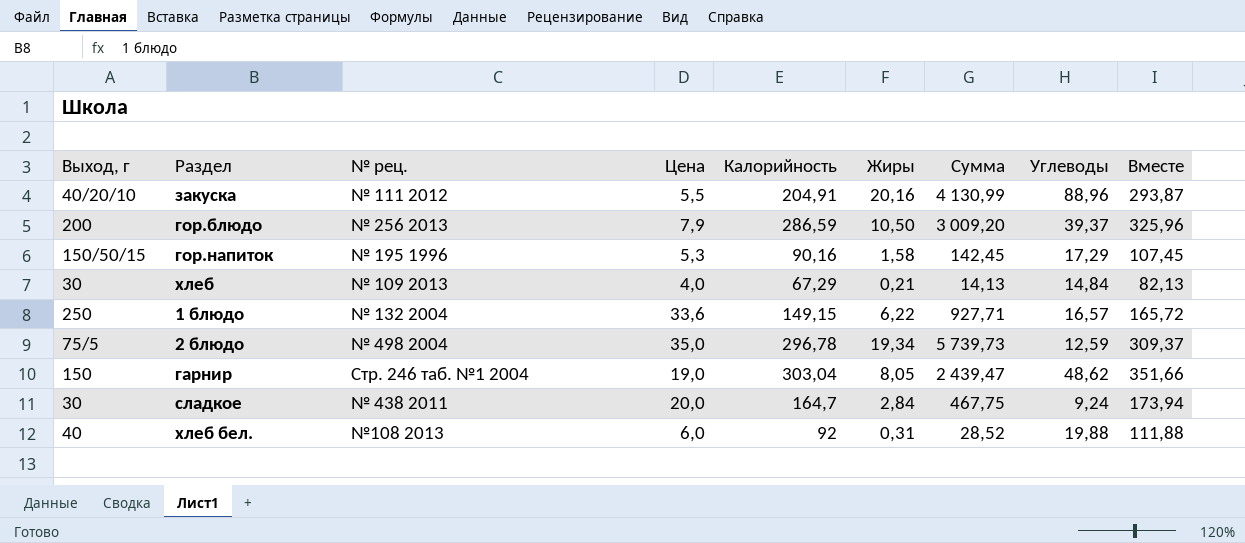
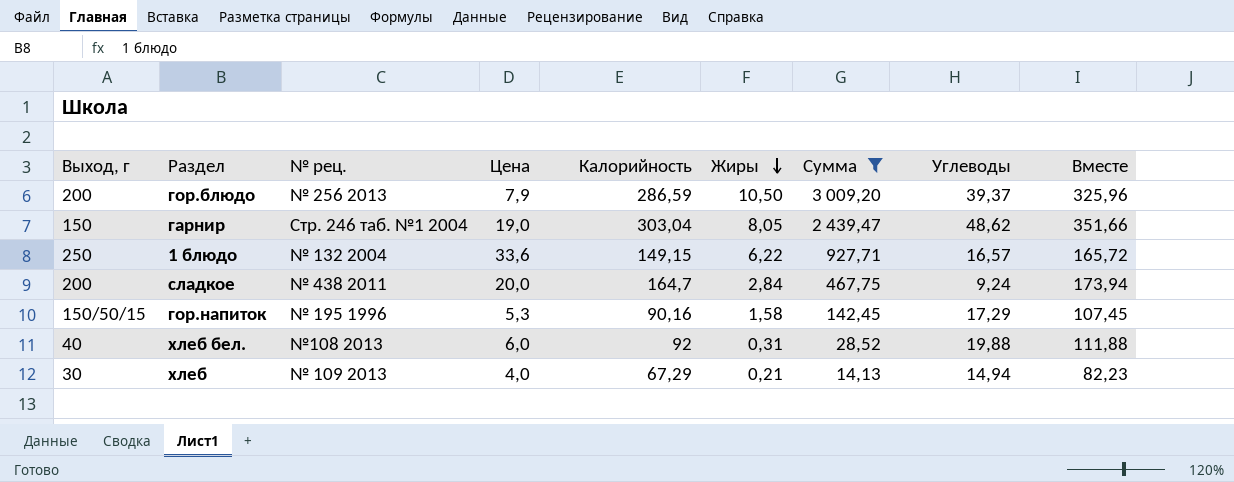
filter: none -> Сумма <= 3 009,20
row order: none -> Жиры descending
сладкое | Выход, г: 30 -> 200
хлеб | Углеводы: 14,84 -> 14,94
хлеб | Вместе: 82,13 -> 82,23

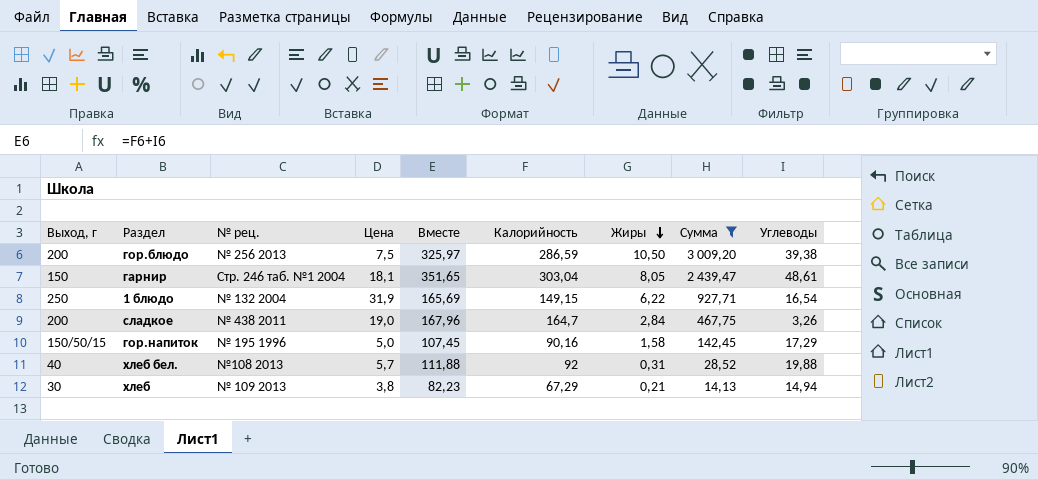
column Вместе | position: 9 -> 5
гор.блюдо | Цена: 7,9 -> 7,5
гор.блюдо | Вместе: 325,96 -> 325,97
гор.блюдо | Углеводы: 39,37 -> 39,38
гарнир | Цена: 19,0 -> 18,1
гарнир | Вместе: 351,66 -> 351,65
гарнир | Углеводы: 48,62 -> 48,61
1 блюдо | Цена: 33,6 -> 31,9
1 блюдо | Вместе: 165,72 -> 165,69
1 блюдо | Углеводы: 16,57 -> 16,54
сладкое | Цена: 20,0 -> 19,0
сладкое | Вместе: 173,94 -> 167,96
сладкое | Углеводы: 9,24 -> 3,26
гор.напиток | Цена: 5,3 -> 5,0
хлеб бел. | Цена: 6,0 -> 5,7
хлеб | Цена: 4,0 -> 3,8

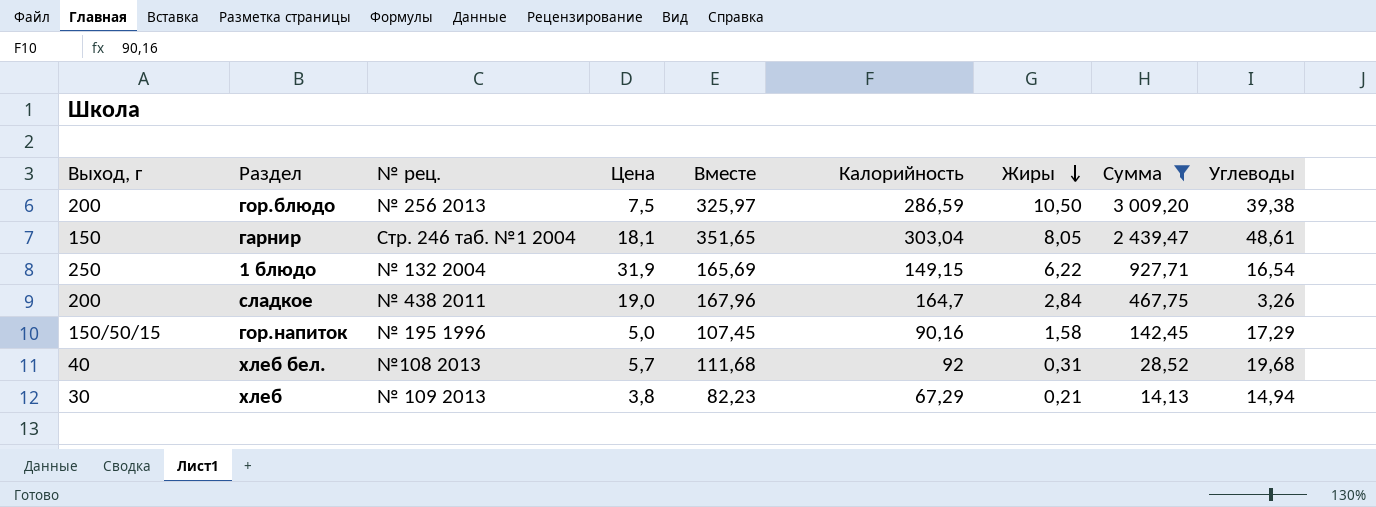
хлеб бел. | Вместе: 111,88 -> 111,68
хлеб бел. | Углеводы: 19,88 -> 19,68

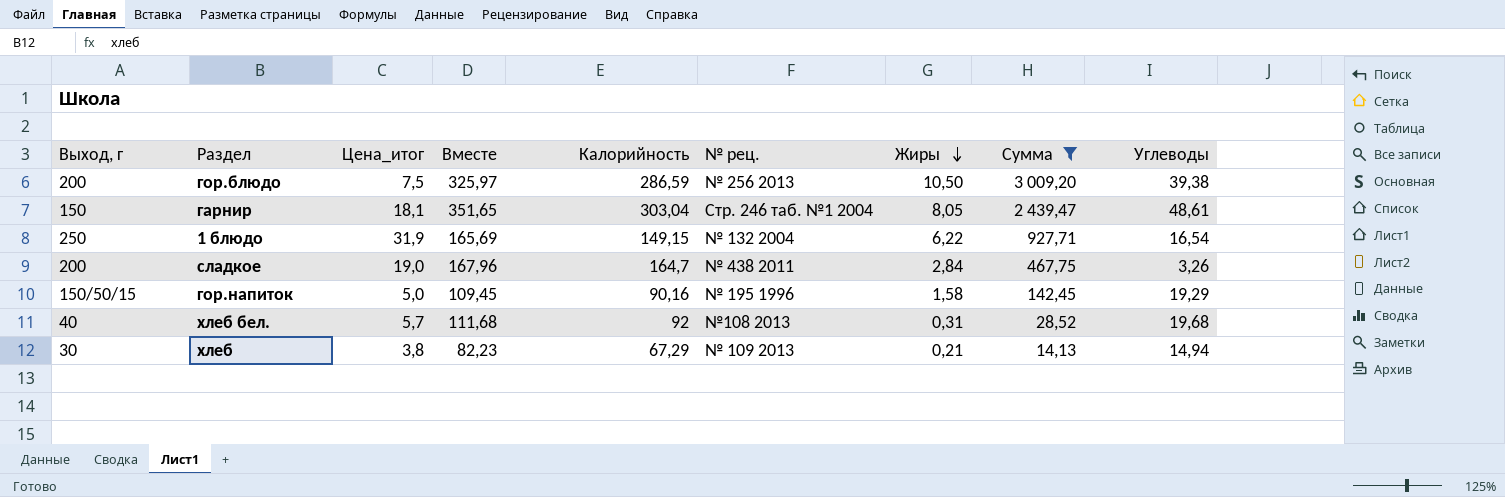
column name: Цена -> Цена_итог
column № рец. | position: 3 -> 6
гор.напиток | Вместе: 107,45 -> 109,45
гор.напиток | Углеводы: 17,29 -> 19,29

